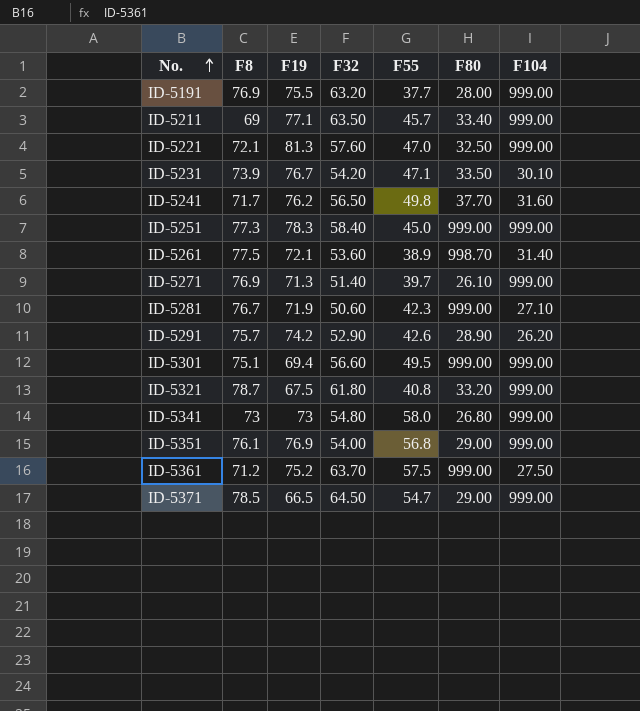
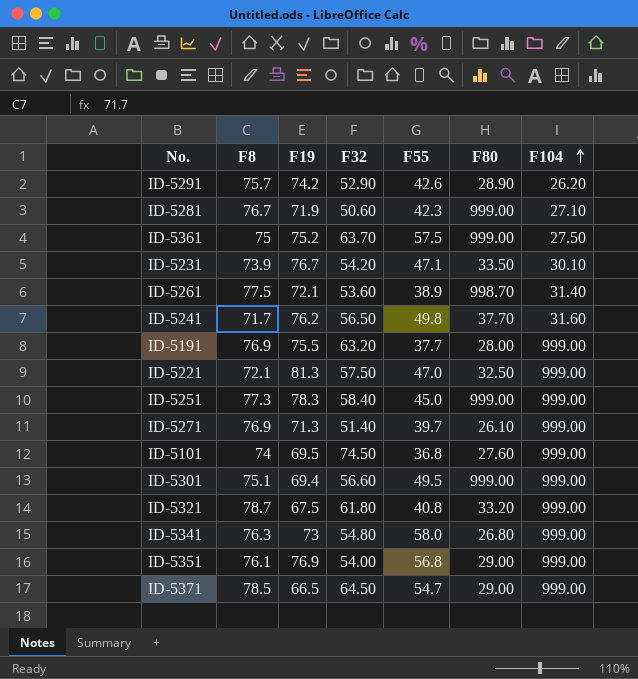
row order: No. ascending -> F104 ascending
row ID-5211: 69 | 77.1 | 63.50 | 45.7 | 33.40 | 999.00 -> none
ID-5361 | F8: 71.2 -> 75
ID-5221 | F32: 57.60 -> 57.50
row ID-5101: none -> 74 | 69.5 | 74.50 | 36.8 | 27.60 | 999.00
ID-5341 | F8: 73 -> 76.3

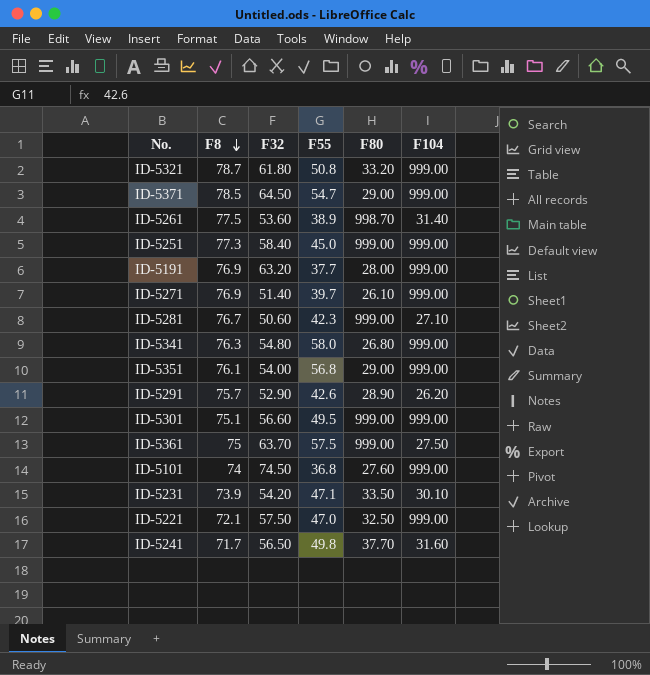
row order: F104 ascending -> F8 descending
column F19 | position: 3 -> none
ID-5321 | F55: 40.8 -> 50.8

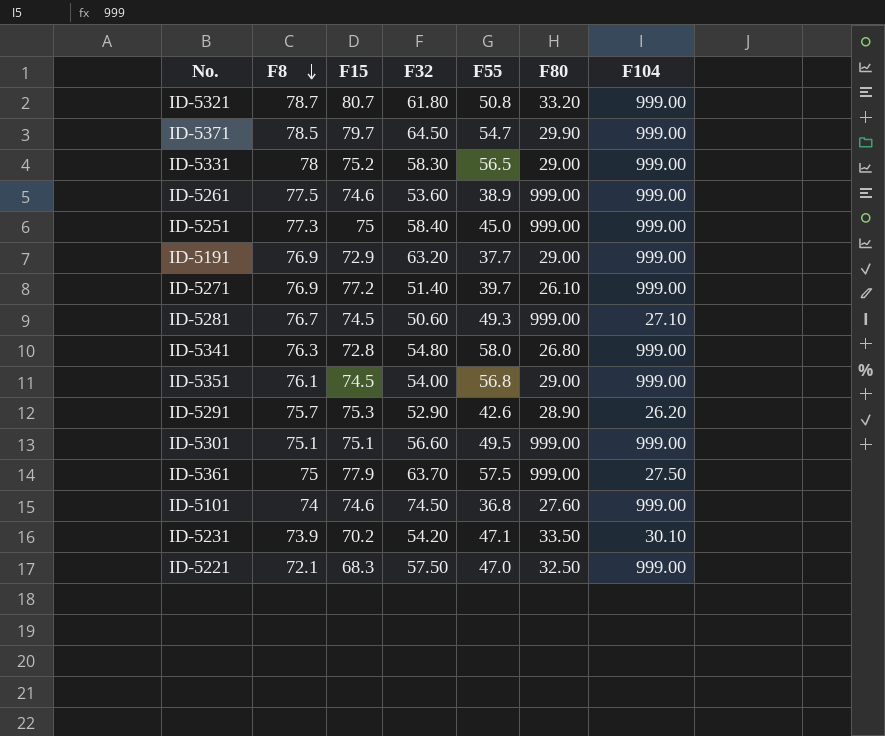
column F15 | position: none -> 3
row ID-5241: 71.7 | 56.50 | 49.8 | 37.70 | 31.60 -> none
ID-5371 | F80: 29.00 -> 29.90
row ID-5331: none -> 78 | 75.2 | 58.30 | 56.5 | 29.00 | 999.00
ID-5261 | F80: 998.70 -> 999.00
ID-5261 | F104: 31.40 -> 999.00
ID-5191 | F80: 28.00 -> 29.00
ID-5281 | F55: 42.3 -> 49.3

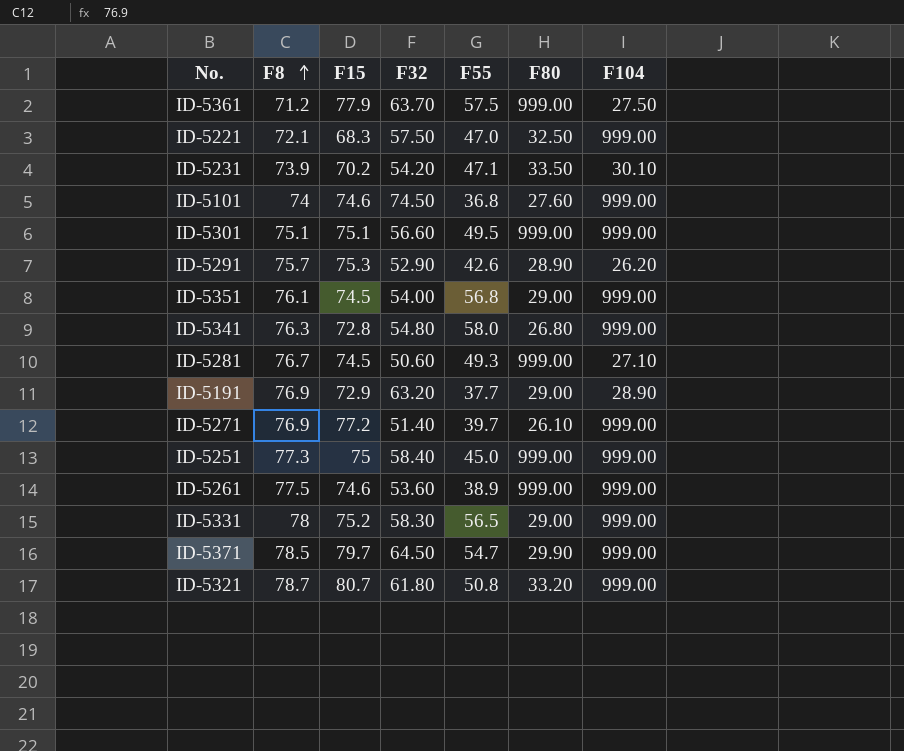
row order: F8 descending -> F8 ascending
ID-5361 | F8: 75 -> 71.2
ID-5191 | F104: 999.00 -> 28.90

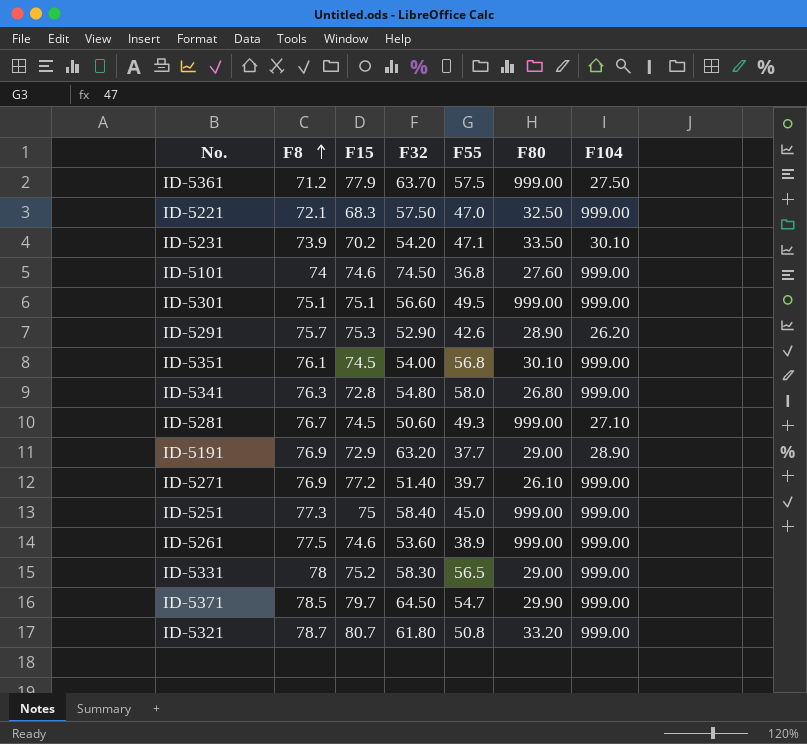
ID-5351 | F80: 29.00 -> 30.10

